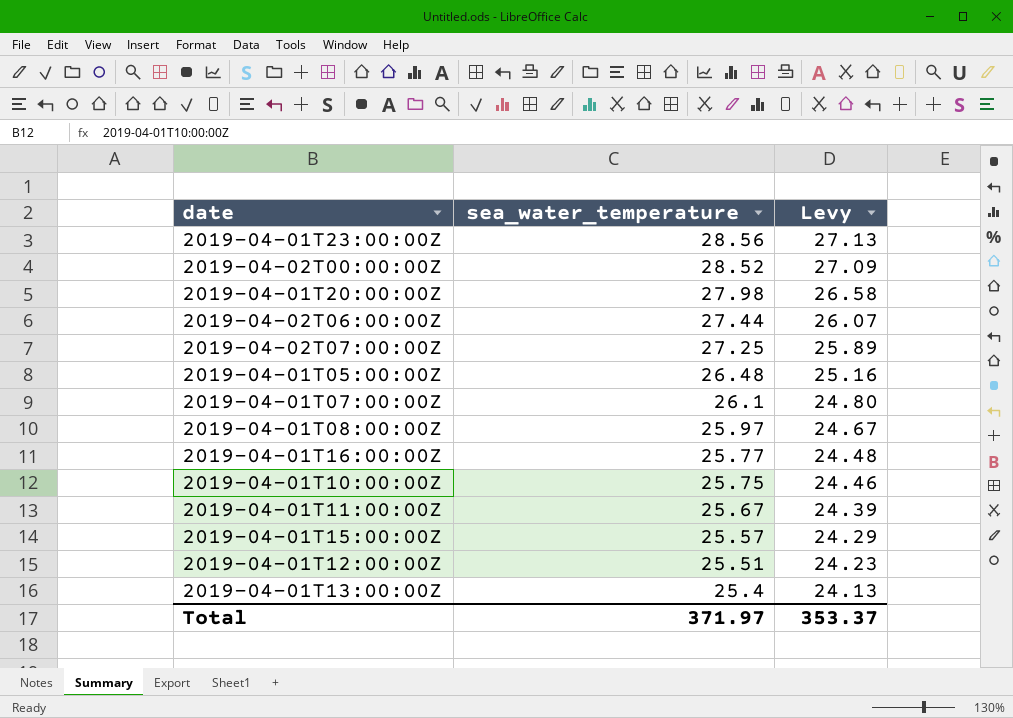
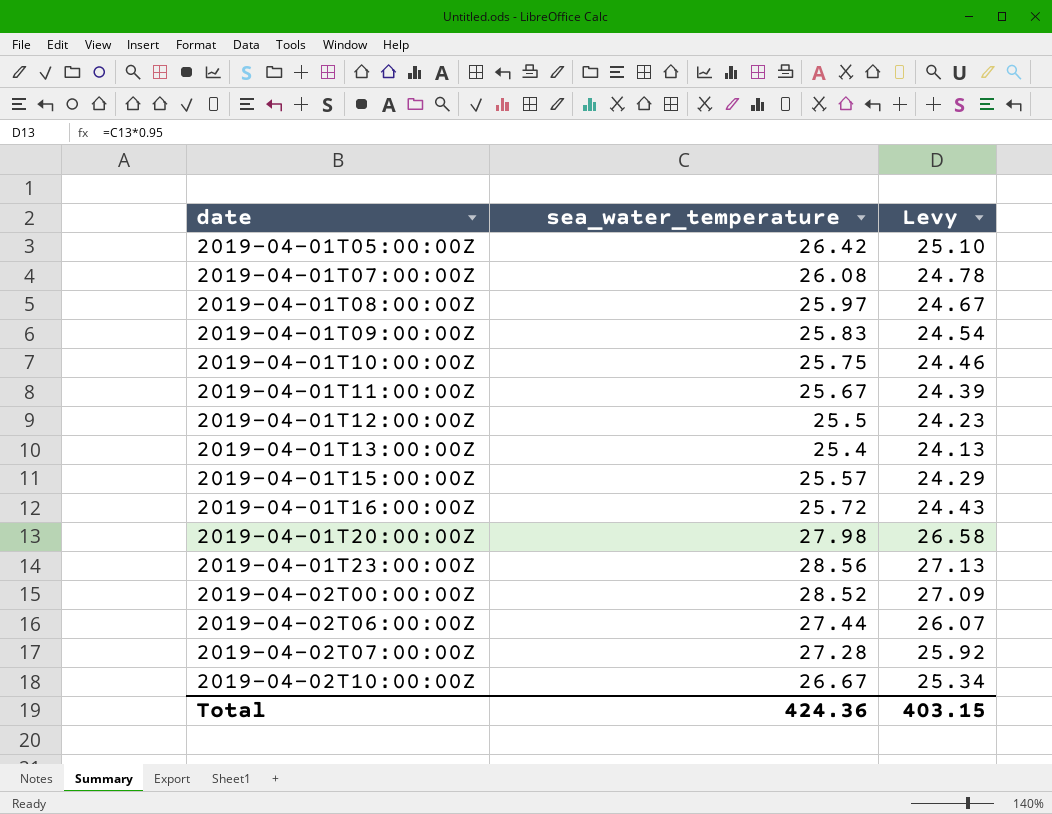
row order: sea_water_temperature descending -> date ascending
2019-04-01T05:00:00Z | sea_water_temperature: 26.48 -> 26.42
2019-04-01T05:00:00Z | Levy: 25.16 -> 25.10
2019-04-01T07:00:00Z | sea_water_temperature: 26.1 -> 26.08
2019-04-01T07:00:00Z | Levy: 24.80 -> 24.78
row 2019-04-01T09:00:00Z: none -> 25.83 | 24.54
2019-04-01T12:00:00Z | sea_water_temperature: 25.51 -> 25.5
2019-04-01T16:00:00Z | sea_water_temperature: 25.77 -> 25.72
2019-04-01T16:00:00Z | Levy: 24.48 -> 24.43
2019-04-02T07:00:00Z | sea_water_temperature: 27.25 -> 27.28
2019-04-02T07:00:00Z | Levy: 25.89 -> 25.92
row 2019-04-02T10:00:00Z: none -> 26.67 | 25.34
Total | sea_water_temperature: 371.97 -> 424.36
Total | Levy: 353.37 -> 403.15

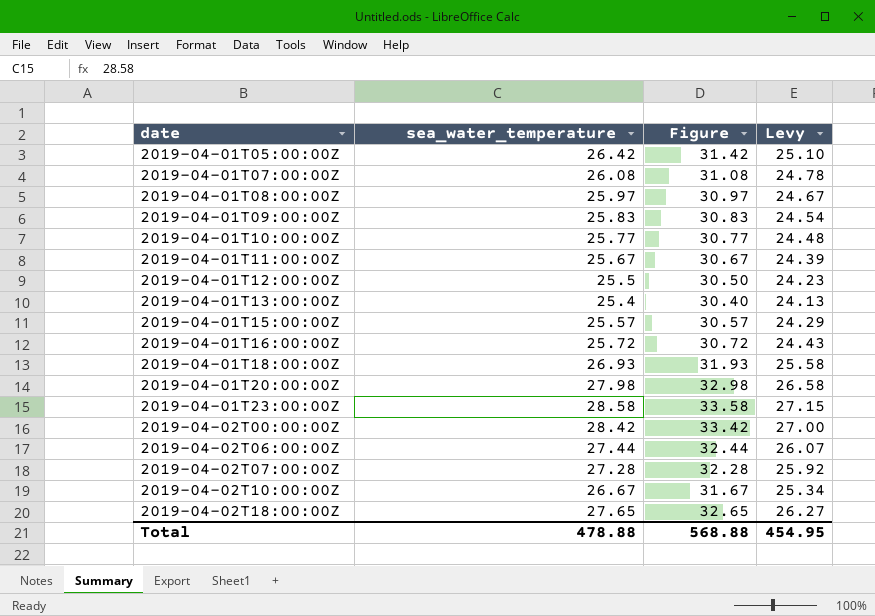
column Figure | formula: none -> [sea_water_temperature] + 5
2019-04-01T10:00:00Z | sea_water_temperature: 25.75 -> 25.77
2019-04-01T10:00:00Z | Levy: 24.46 -> 24.48
row 2019-04-01T18:00:00Z: none -> 26.93 | 31.93 | 25.58
2019-04-01T23:00:00Z | sea_water_temperature: 28.56 -> 28.58
2019-04-01T23:00:00Z | Levy: 27.13 -> 27.15
2019-04-02T00:00:00Z | sea_water_temperature: 28.52 -> 28.42
2019-04-02T00:00:00Z | Levy: 27.09 -> 27.00
row 2019-04-02T18:00:00Z: none -> 27.65 | 32.65 | 26.27
Total | sea_water_temperature: 424.36 -> 478.88
Total | Levy: 403.15 -> 454.95

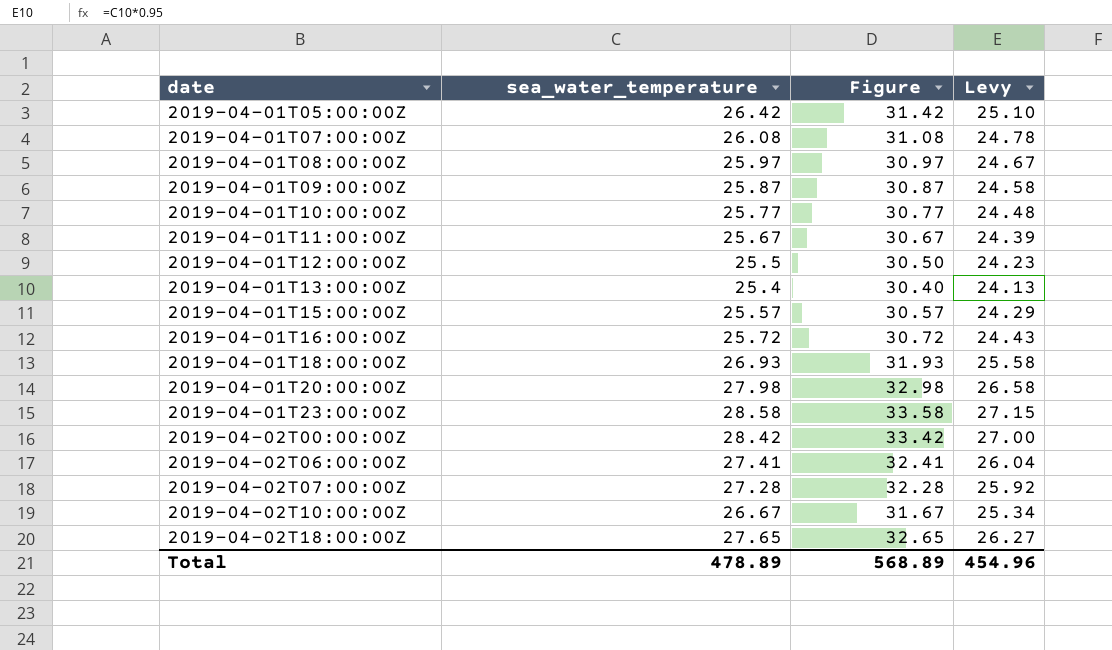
2019-04-01T09:00:00Z | sea_water_temperature: 25.83 -> 25.87
2019-04-01T09:00:00Z | Figure: 30.83 -> 30.87
2019-04-01T09:00:00Z | Levy: 24.54 -> 24.58
2019-04-02T06:00:00Z | sea_water_temperature: 27.44 -> 27.41
2019-04-02T06:00:00Z | Figure: 32.44 -> 32.41
2019-04-02T06:00:00Z | Levy: 26.07 -> 26.04
Total | sea_water_temperature: 478.88 -> 478.89
Total | Figure: 568.88 -> 568.89
Total | Levy: 454.95 -> 454.96

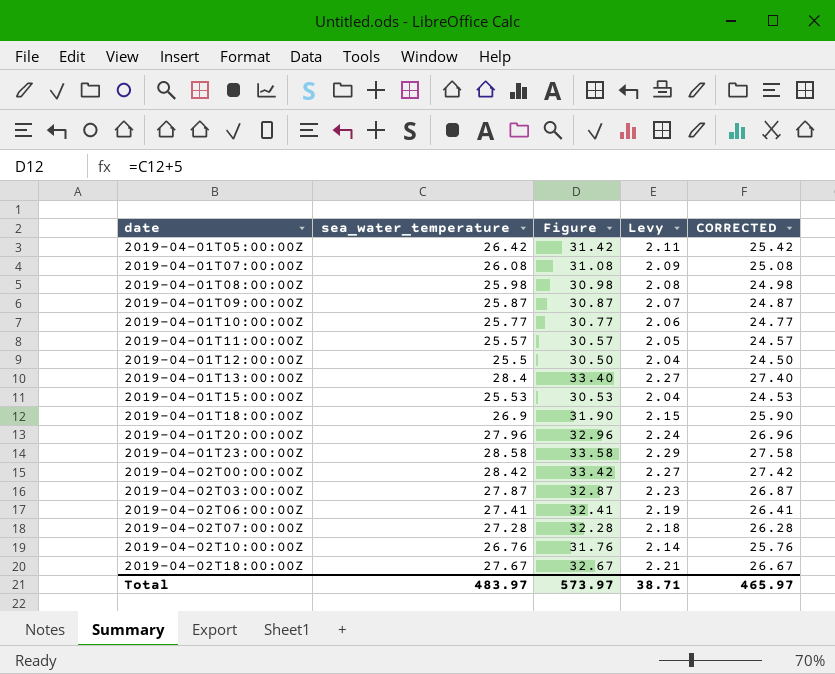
column Levy | formula: [sea_water_temperature] * 0.95 -> [sea_water_temperature] * 0.08
column CORRECTED | formula: none -> [sea_water_temperature] - 1
row 2019-04-01T16:00:00Z: 25.72 | 30.72 | 24.43 -> none
2019-04-01T08:00:00Z | sea_water_temperature: 25.97 -> 25.98
2019-04-01T08:00:00Z | Figure: 30.97 -> 30.98
2019-04-01T11:00:00Z | sea_water_temperature: 25.67 -> 25.57
2019-04-01T11:00:00Z | Figure: 30.67 -> 30.57
2019-04-01T13:00:00Z | sea_water_temperature: 25.4 -> 28.4
2019-04-01T13:00:00Z | Figure: 30.40 -> 33.40
2019-04-01T15:00:00Z | sea_water_temperature: 25.57 -> 25.53
2019-04-01T15:00:00Z | Figure: 30.57 -> 30.53
2019-04-01T18:00:00Z | sea_water_temperature: 26.93 -> 26.9
2019-04-01T18:00:00Z | Figure: 31.93 -> 31.90
2019-04-01T20:00:00Z | sea_water_temperature: 27.98 -> 27.96
2019-04-01T20:00:00Z | Figure: 32.98 -> 32.96
row 2019-04-02T03:00:00Z: none -> 27.87 | 32.87 | 2.23 | 26.87
2019-04-02T10:00:00Z | sea_water_temperature: 26.67 -> 26.76
2019-04-02T10:00:00Z | Figure: 31.67 -> 31.76
2019-04-02T18:00:00Z | sea_water_temperature: 27.65 -> 27.67
2019-04-02T18:00:00Z | Figure: 32.65 -> 32.67
Total | sea_water_temperature: 478.89 -> 483.97
Total | Figure: 568.89 -> 573.97
Total | Levy: 454.96 -> 38.71

